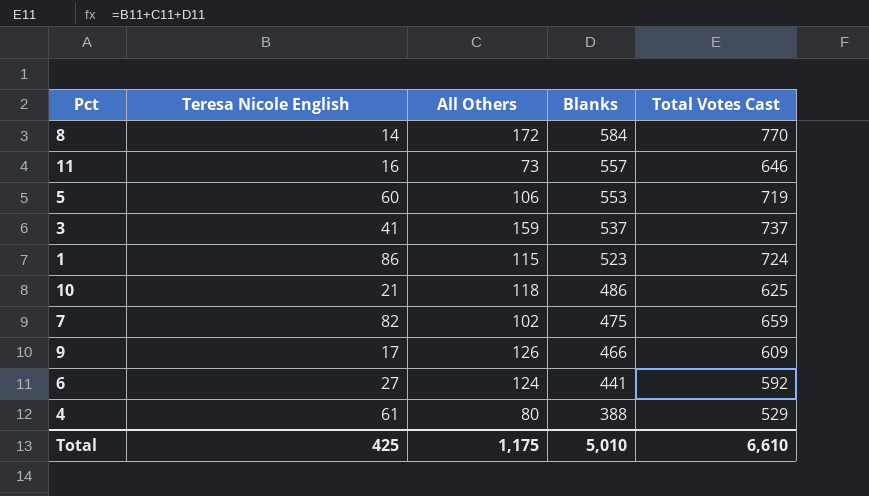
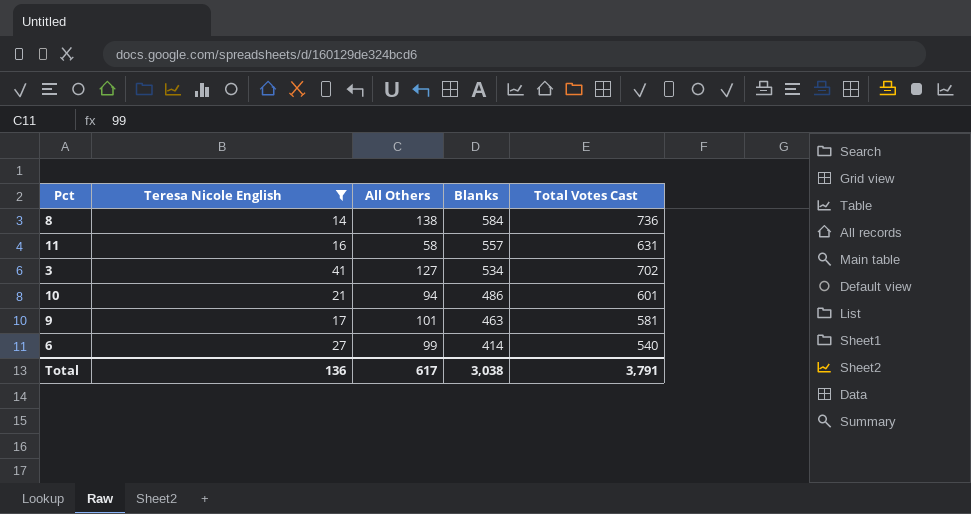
filter: none -> Teresa Nicole English <= 41
8 | All Others: 172 -> 138
8 | Total Votes Cast: 770 -> 736
11 | All Others: 73 -> 58
11 | Total Votes Cast: 646 -> 631
3 | All Others: 159 -> 127
3 | Blanks: 537 -> 534
3 | Total Votes Cast: 737 -> 702
10 | All Others: 118 -> 94
10 | Total Votes Cast: 625 -> 601
9 | All Others: 126 -> 101
9 | Blanks: 466 -> 463
9 | Total Votes Cast: 609 -> 581
6 | All Others: 124 -> 99
6 | Blanks: 441 -> 414
6 | Total Votes Cast: 592 -> 540
Total | Teresa Nicole English: 425 -> 136
Total | All Others: 1,175 -> 617
Total | Blanks: 5,010 -> 3,038
Total | Total Votes Cast: 6,610 -> 3,791

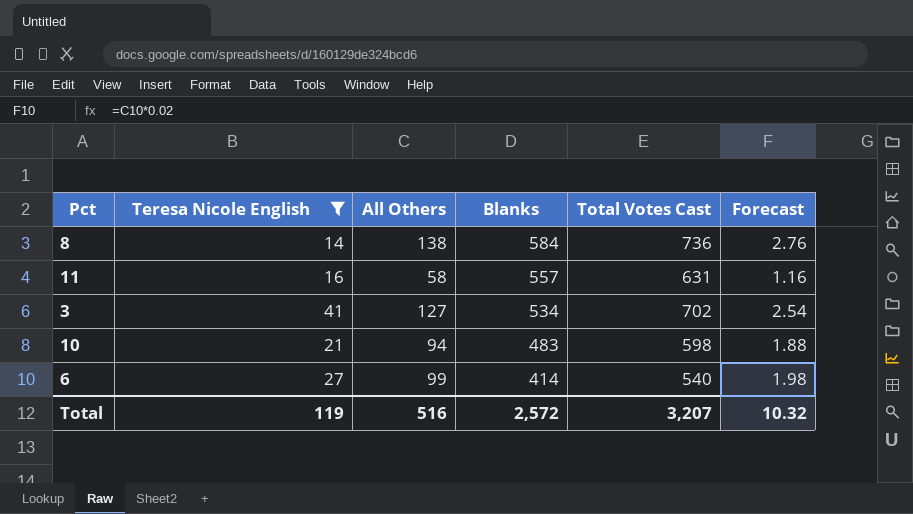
column Forecast | formula: none -> [All Others] * 0.02
row 9: 17 | 101 | 463 | 581 -> none
10 | Blanks: 486 -> 483
10 | Total Votes Cast: 601 -> 598
Total | Teresa Nicole English: 136 -> 119
Total | All Others: 617 -> 516
Total | Blanks: 3,038 -> 2,572
Total | Total Votes Cast: 3,791 -> 3,207

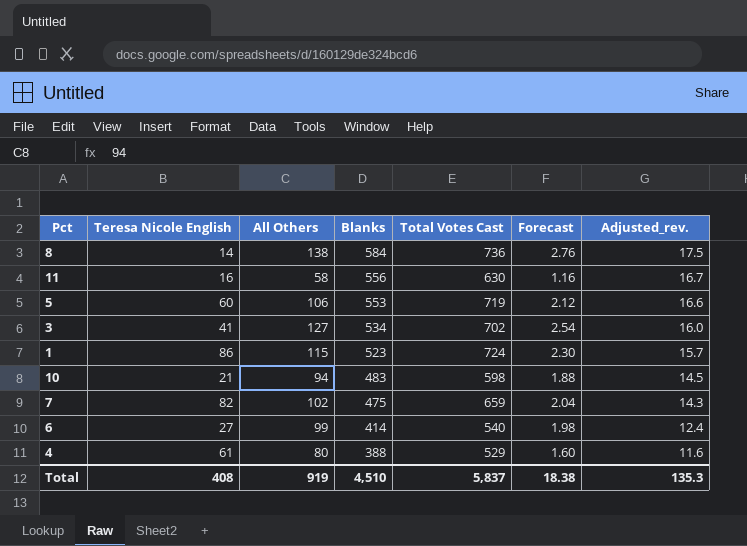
filter: Teresa Nicole English <= 41 -> none
column Adjusted_rev. | formula: none -> [Blanks] * 0.03
11 | Blanks: 557 -> 556
11 | Total Votes Cast: 631 -> 630
Total | Teresa Nicole English: 119 -> 408
Total | All Others: 516 -> 919
Total | Blanks: 2,572 -> 4,510
Total | Total Votes Cast: 3,207 -> 5,837
Total | Forecast: 10.32 -> 18.38

